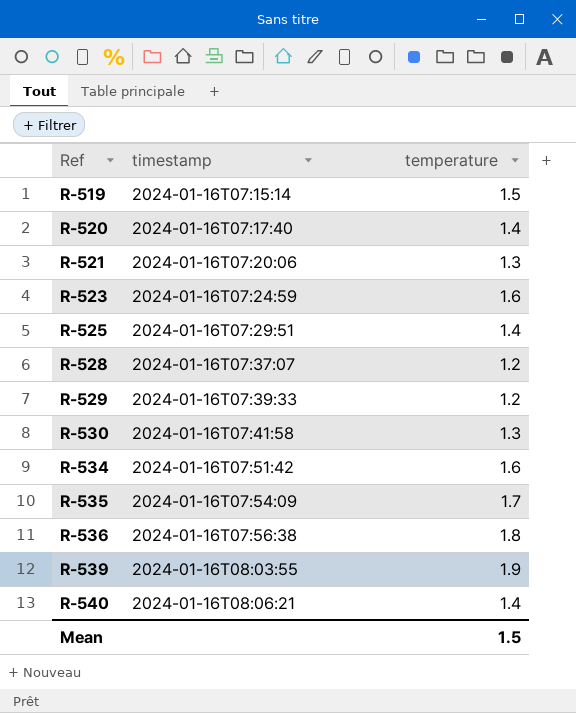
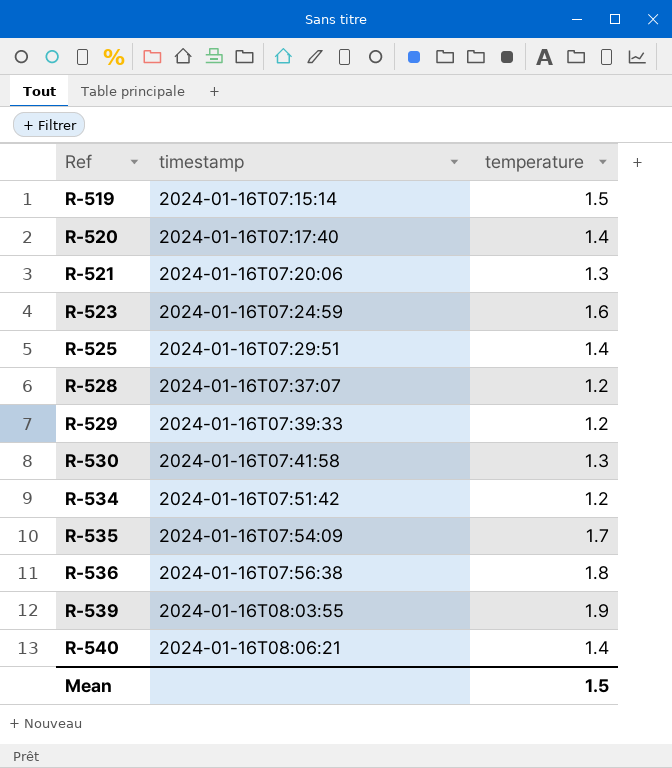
R-534 | temperature: 1.6 -> 1.2

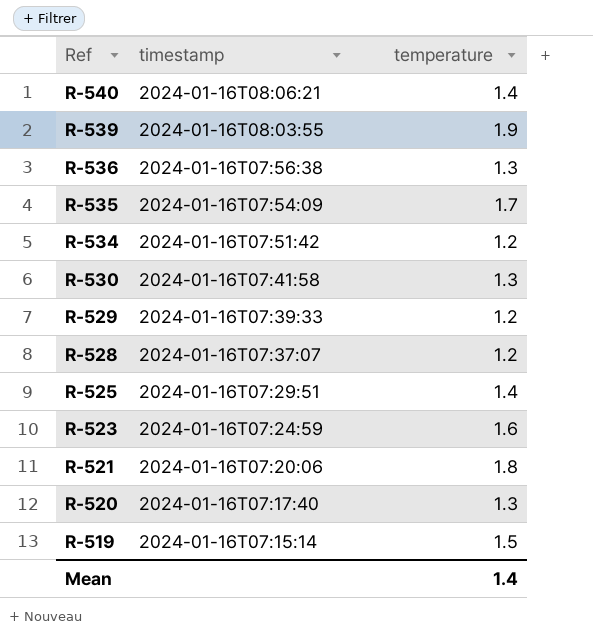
row order: Ref ascending -> Ref descending
R-536 | temperature: 1.8 -> 1.3
R-521 | temperature: 1.3 -> 1.8
R-520 | temperature: 1.4 -> 1.3
Mean | temperature: 1.5 -> 1.4

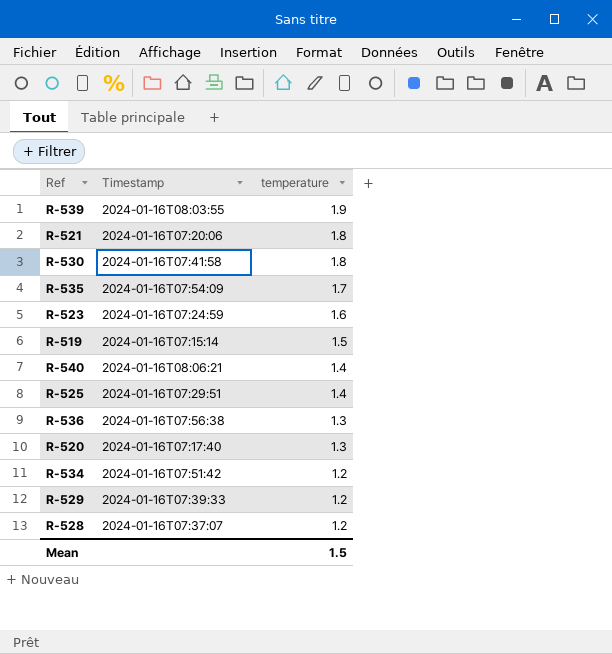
row order: Ref descending -> temperature descending
column name: timestamp -> Timestamp
R-530 | temperature: 1.3 -> 1.8
Mean | temperature: 1.4 -> 1.5

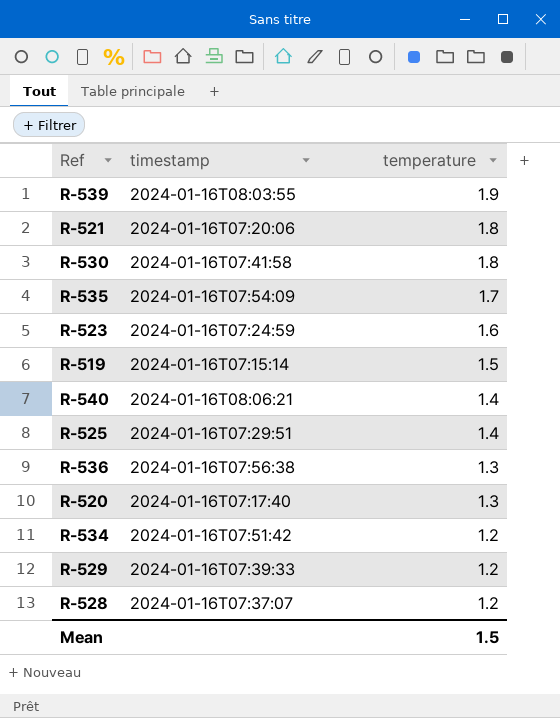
column name: Timestamp -> timestamp

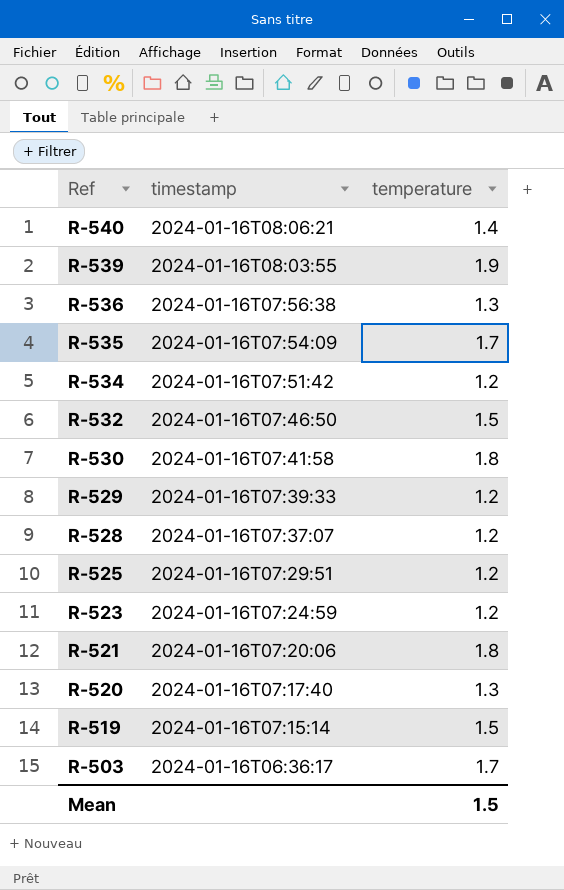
row order: temperature descending -> Ref descending
row R-532: none -> 2024-01-16T07:46:50 | 1.5
R-525 | temperature: 1.4 -> 1.2
R-523 | temperature: 1.6 -> 1.2
row R-503: none -> 2024-01-16T06:36:17 | 1.7

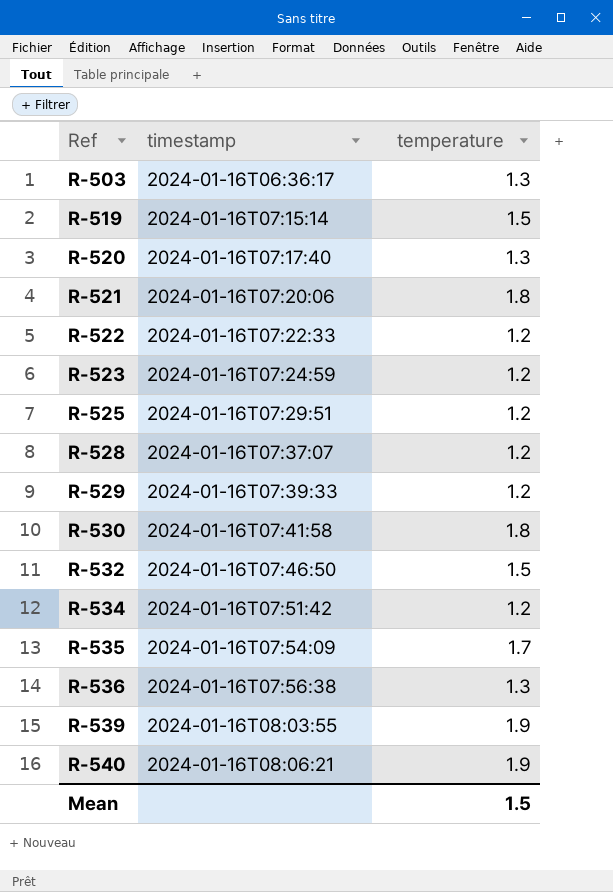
row order: Ref descending -> Ref ascending
R-503 | temperature: 1.7 -> 1.3
row R-522: none -> 2024-01-16T07:22:33 | 1.2
R-540 | temperature: 1.4 -> 1.9

